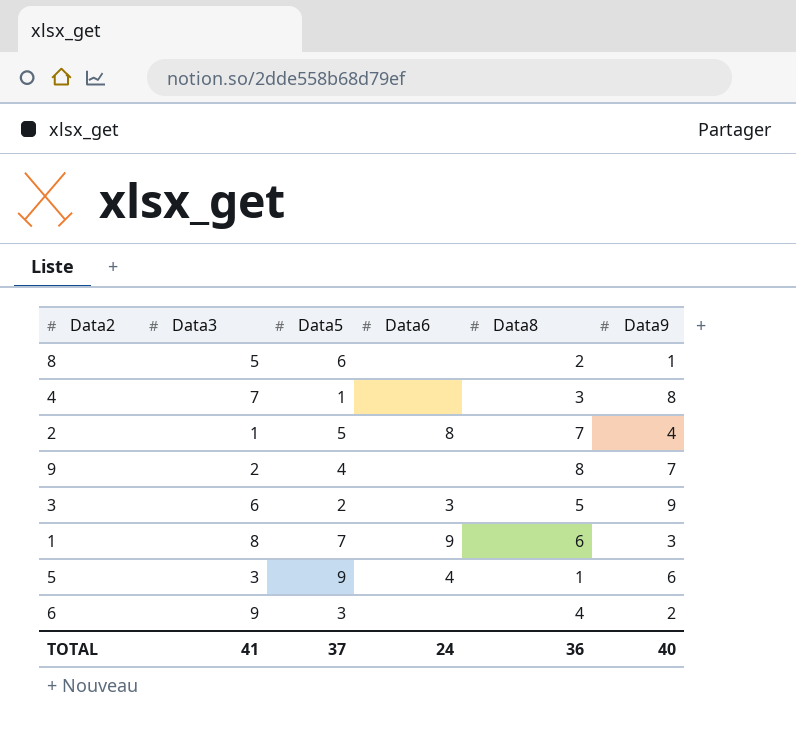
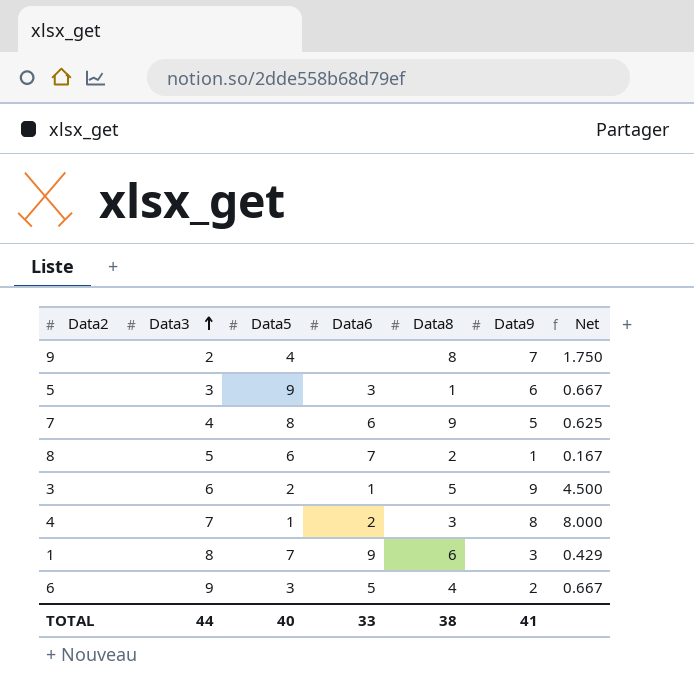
row order: none -> Data3 ascending
column Net | formula: none -> [Data9] / [Data5]
row 2: 1 | 5 | 8 | 7 | 4 -> none
5 | Data6: 4 -> 3
row 7: none -> 4 | 8 | 6 | 9 | 5 | 0.625
8 | Data6: none -> 7
3 | Data6: 3 -> 1
4 | Data6: none -> 2
6 | Data6: none -> 5
TOTAL | Data3: 41 -> 44
TOTAL | Data5: 37 -> 40
TOTAL | Data6: 24 -> 33
TOTAL | Data8: 36 -> 38
TOTAL | Data9: 40 -> 41

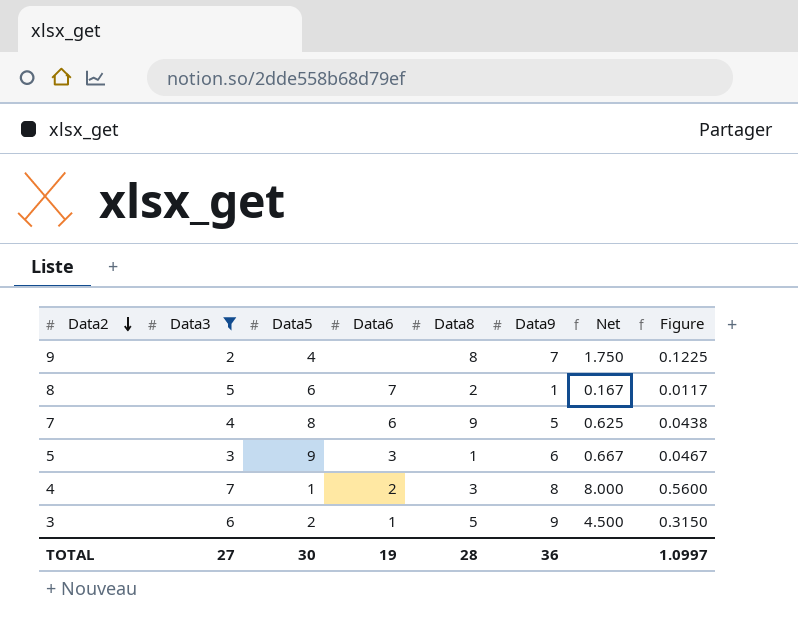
filter: none -> Data3 <= 7
row order: Data3 ascending -> Data2 descending
column Figure | formula: none -> [Net] * 0.07
TOTAL | Data3: 44 -> 27
TOTAL | Data5: 40 -> 30
TOTAL | Data6: 33 -> 19
TOTAL | Data8: 38 -> 28
TOTAL | Data9: 41 -> 36

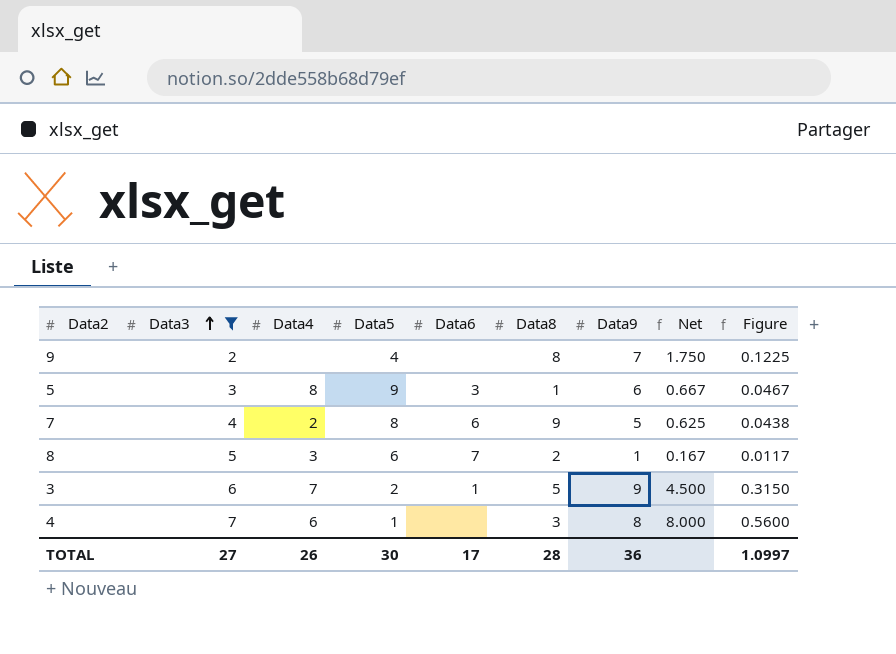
row order: Data2 descending -> Data3 ascending
column Data4 | position: none -> 3
4 | Data6: 2 -> none
TOTAL | Data6: 19 -> 17

